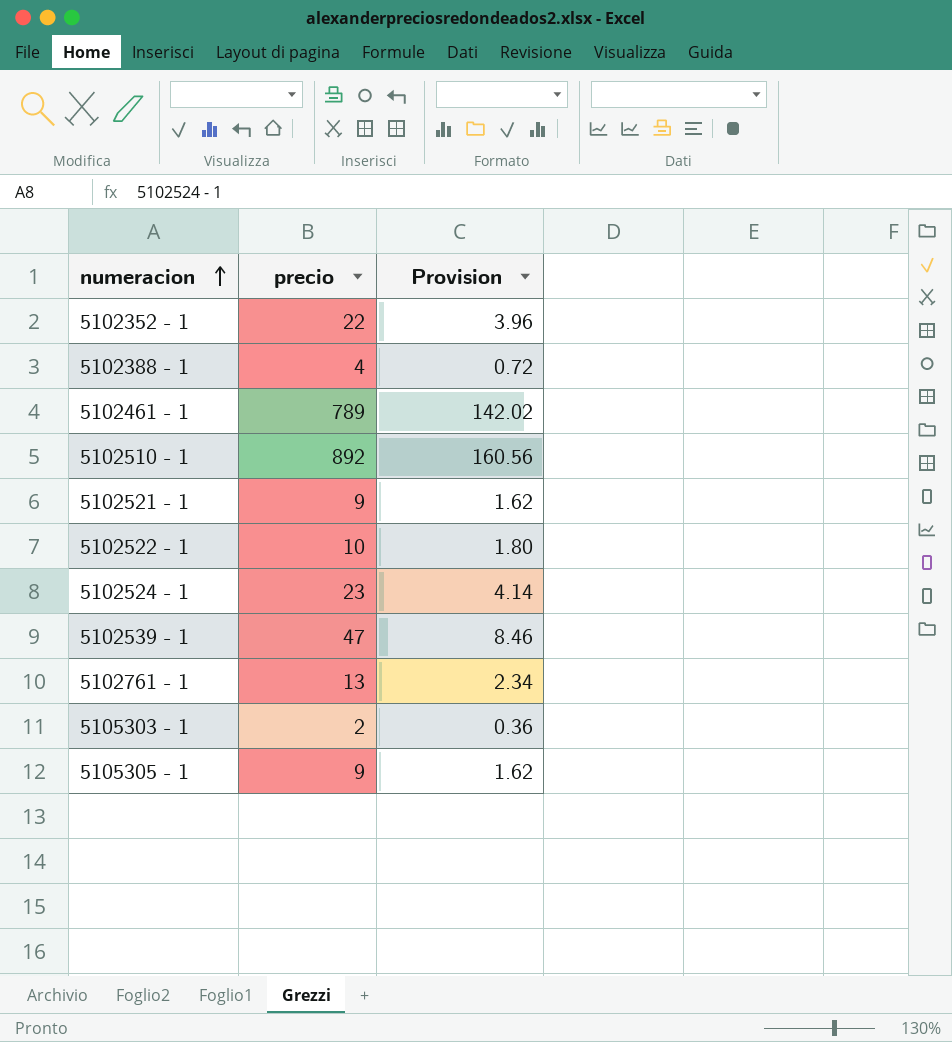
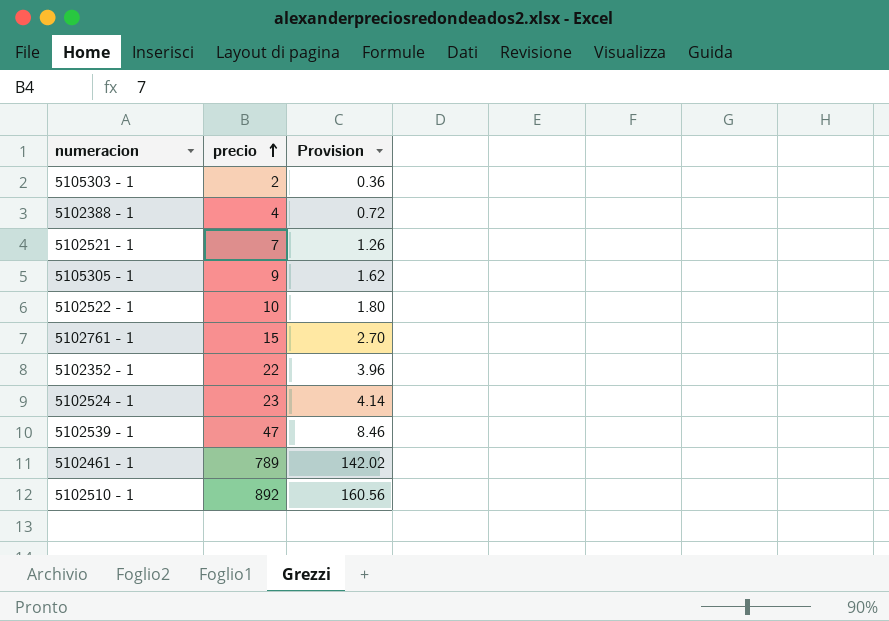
row order: numeracion ascending -> precio ascending
5102521 - 1 | precio: 9 -> 7
5102521 - 1 | Provision: 1.62 -> 1.26
5102761 - 1 | precio: 13 -> 15
5102761 - 1 | Provision: 2.34 -> 2.70

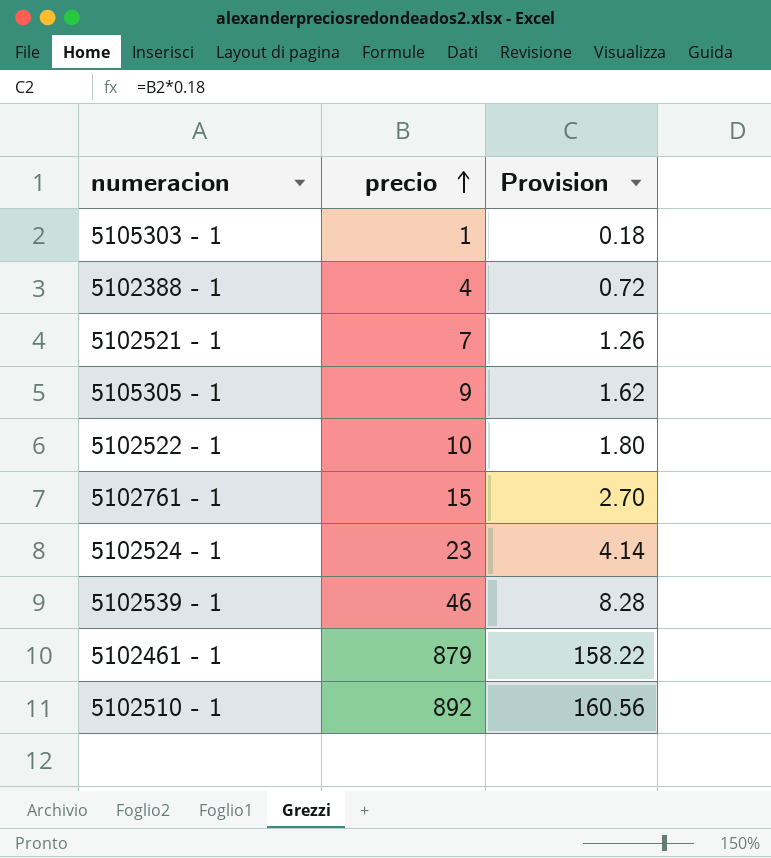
row 5102352 - 1: 22 | 3.96 -> none
5105303 - 1 | precio: 2 -> 1
5105303 - 1 | Provision: 0.36 -> 0.18
5102539 - 1 | precio: 47 -> 46
5102539 - 1 | Provision: 8.46 -> 8.28
5102461 - 1 | precio: 789 -> 879
5102461 - 1 | Provision: 142.02 -> 158.22

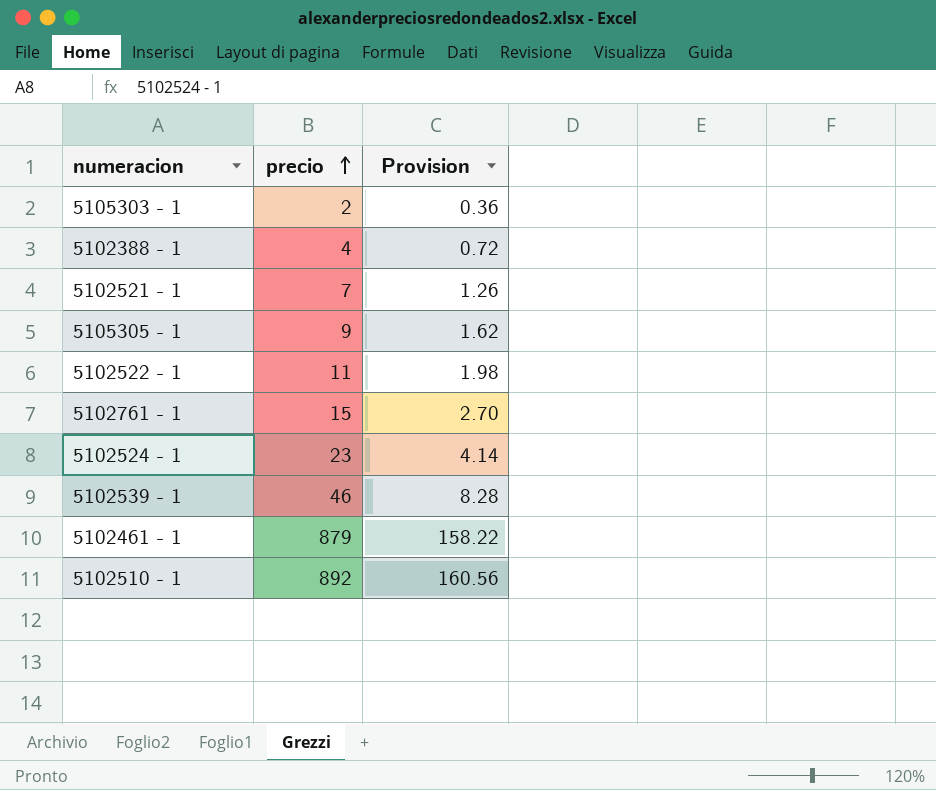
5105303 - 1 | precio: 1 -> 2
5105303 - 1 | Provision: 0.18 -> 0.36
5102522 - 1 | precio: 10 -> 11
5102522 - 1 | Provision: 1.80 -> 1.98

